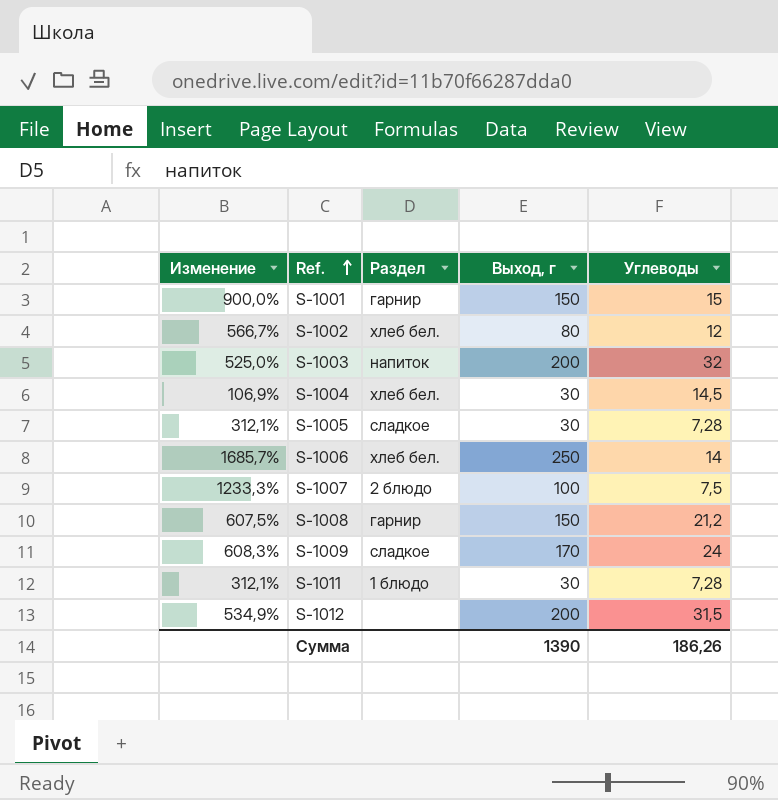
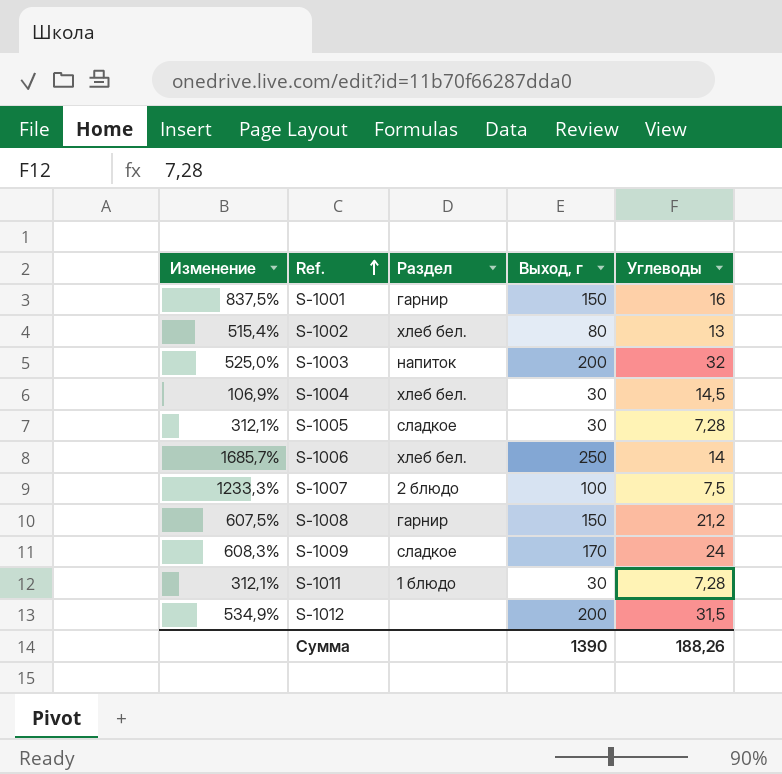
S-1001 | Изменение: 900,0% -> 837,5%
S-1001 | Углеводы: 15 -> 16
S-1002 | Изменение: 566,7% -> 515,4%
S-1002 | Углеводы: 12 -> 13
Сумма | Углеводы: 186,26 -> 188,26

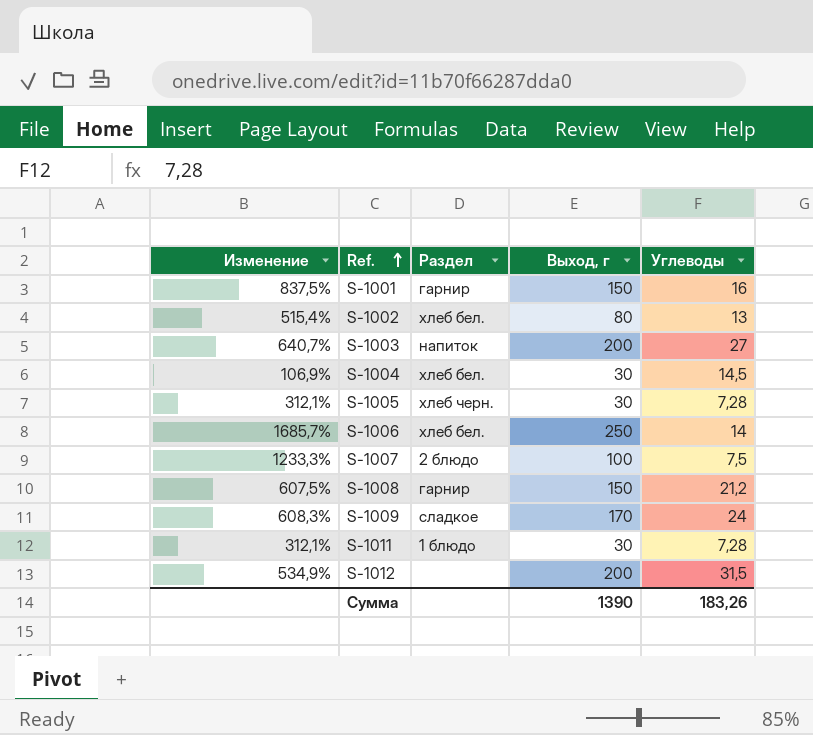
S-1003 | Изменение: 525,0% -> 640,7%
S-1003 | Углеводы: 32 -> 27
S-1005 | Раздел: сладкое -> хлеб черн.
Сумма | Углеводы: 188,26 -> 183,26

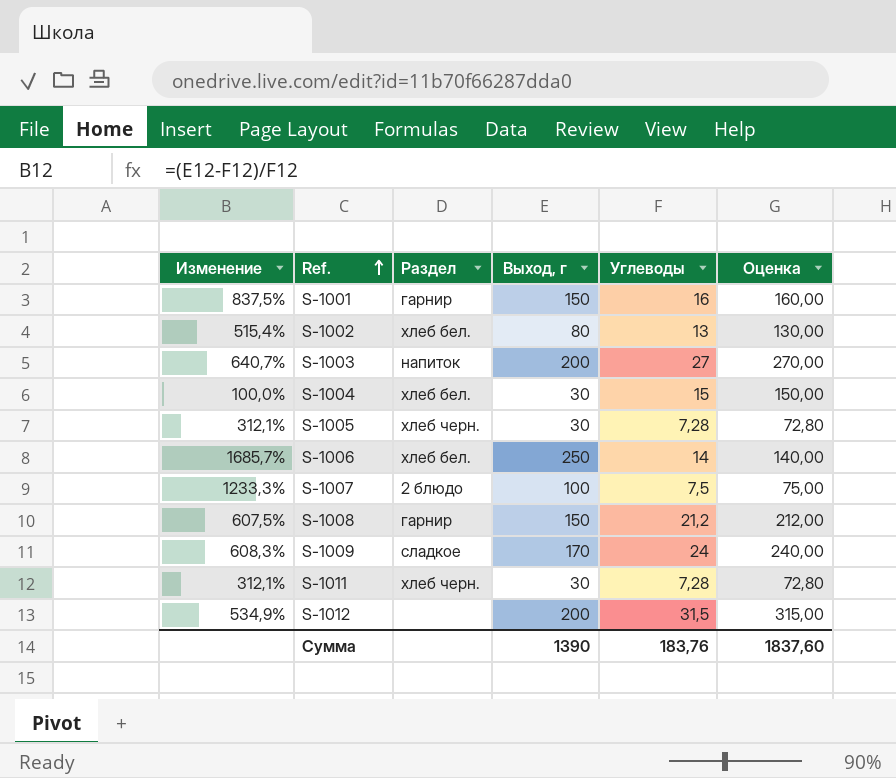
column Оценка | formula: none -> [Углеводы] * 10
S-1004 | Изменение: 106,9% -> 100,0%
S-1004 | Углеводы: 14,5 -> 15
S-1011 | Раздел: 1 блюдо -> хлеб черн.
Сумма | Углеводы: 183,26 -> 183,76

